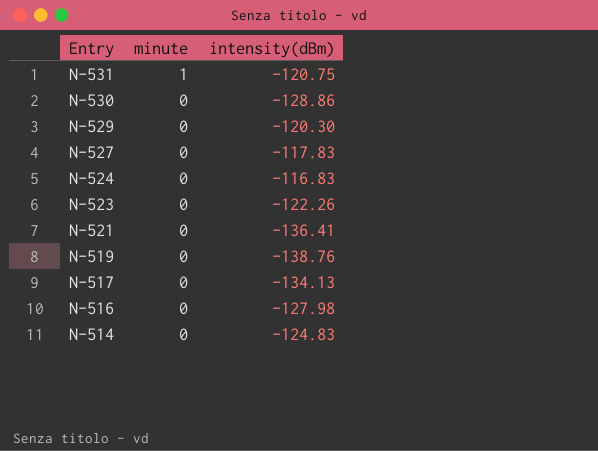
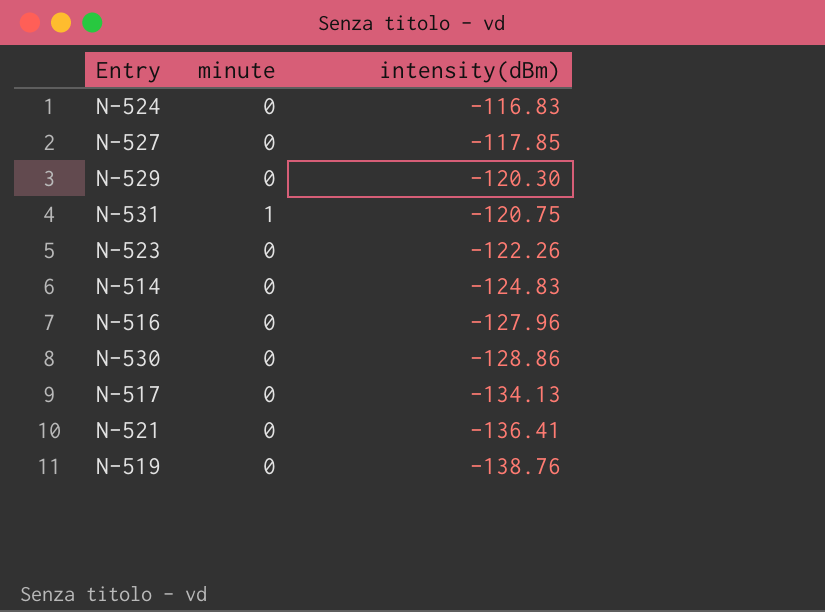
row order: Entry descending -> intensity(dBm) descending
N-527 | intensity(dBm): -117.83 -> -117.85
N-516 | intensity(dBm): -127.98 -> -127.96

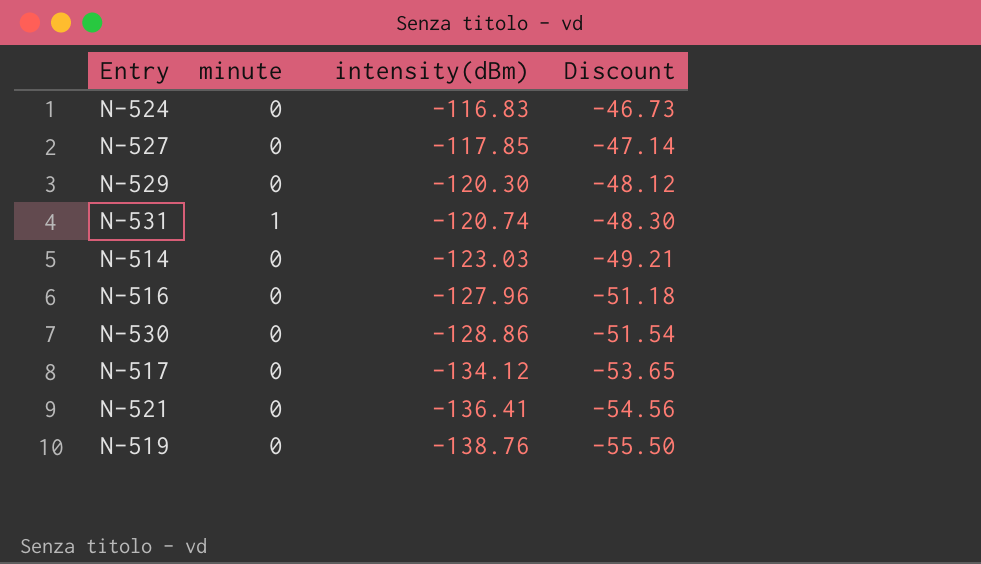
column Discount | formula: none -> [intensity(dBm)] * 0.4
row N-523: 0 | -122.26 -> none
N-531 | intensity(dBm): -120.75 -> -120.74
N-514 | intensity(dBm): -124.83 -> -123.03
N-517 | intensity(dBm): -134.13 -> -134.12

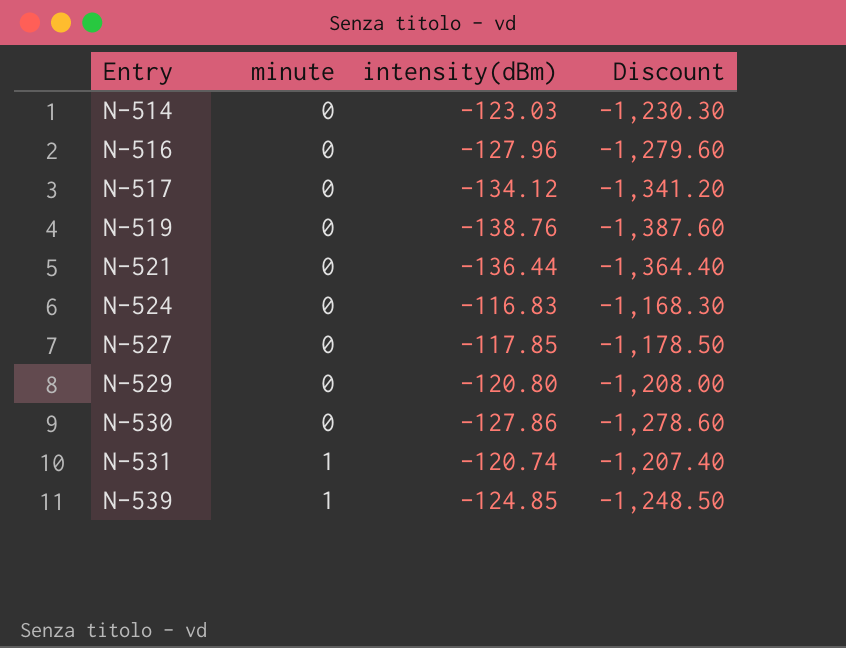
row order: intensity(dBm) descending -> Entry ascending
column Discount | formula: [intensity(dBm)] * 0.4 -> [intensity(dBm)] * 10
N-521 | intensity(dBm): -136.41 -> -136.44
N-529 | intensity(dBm): -120.30 -> -120.80
N-530 | intensity(dBm): -128.86 -> -127.86
row N-539: none -> 1 | -124.85 | -1,248.50

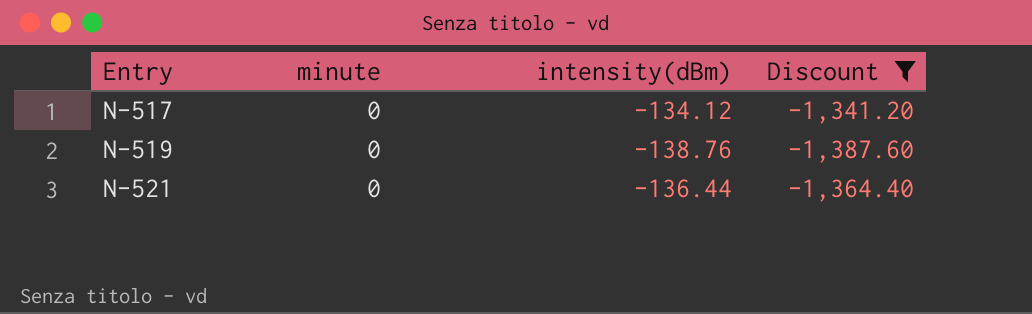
filter: none -> Discount <= -1,341.20

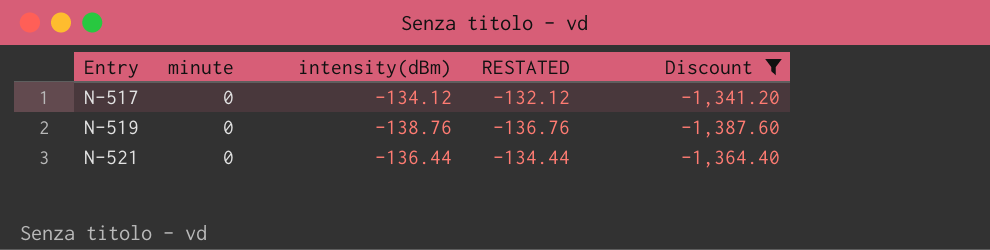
column RESTATED | formula: none -> [intensity(dBm)] + 2

